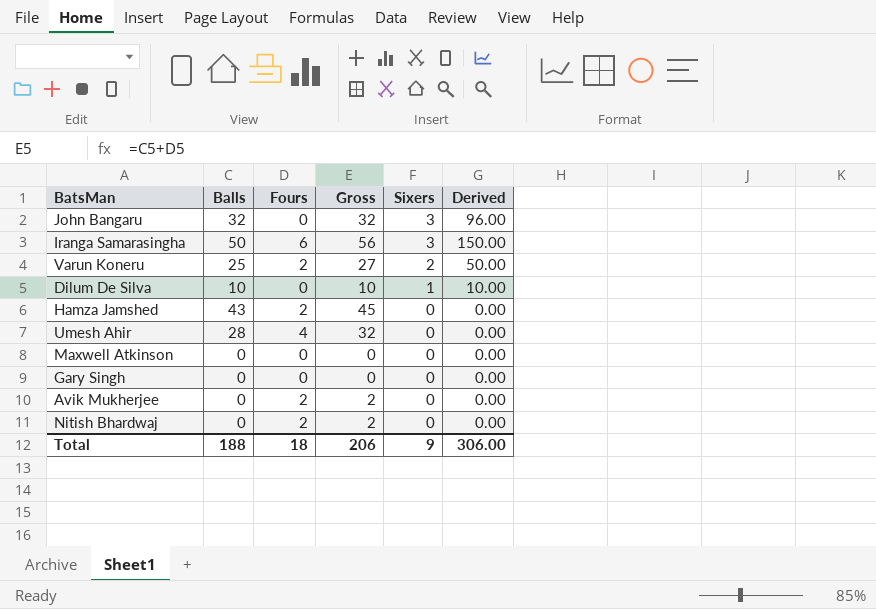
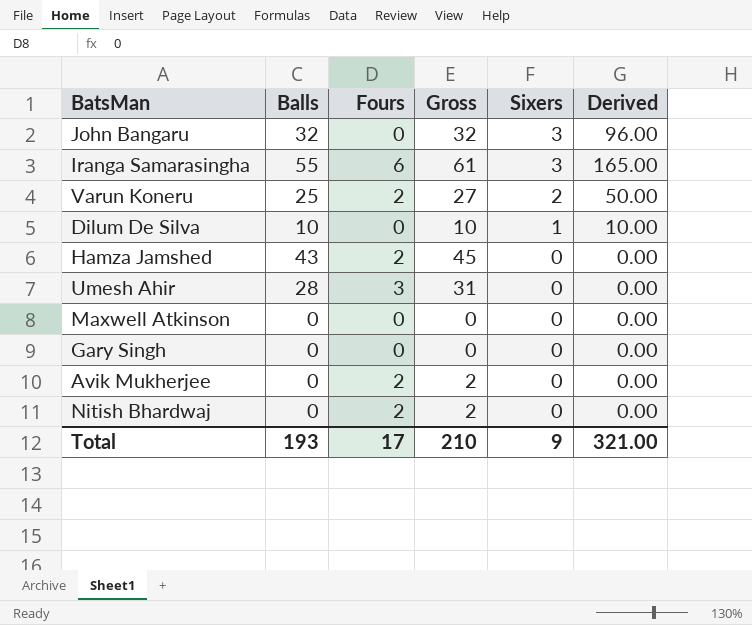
Iranga Samarasingha | Balls: 50 -> 55
Iranga Samarasingha | Gross: 56 -> 61
Iranga Samarasingha | Derived: 150.00 -> 165.00
Umesh Ahir | Fours: 4 -> 3
Umesh Ahir | Gross: 32 -> 31
Total | Balls: 188 -> 193
Total | Fours: 18 -> 17
Total | Gross: 206 -> 210
Total | Derived: 306.00 -> 321.00

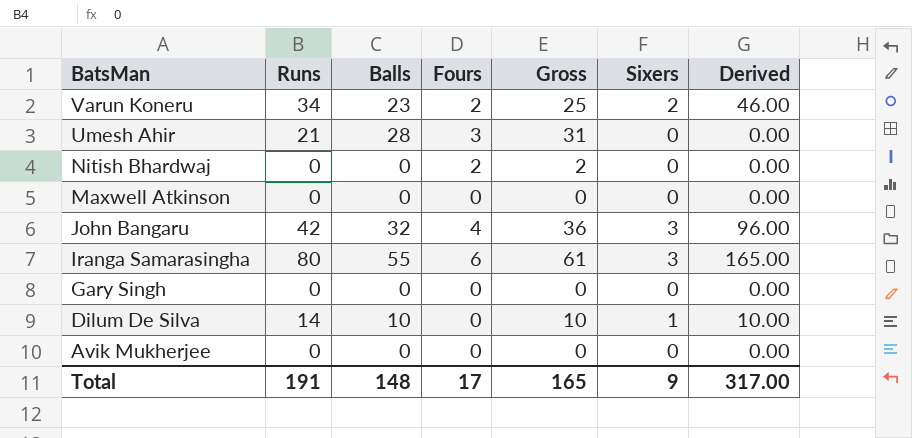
row order: Sixers descending -> BatsMan descending
column Runs | position: none -> 2
row Hamza Jamshed: 43 | 2 | 45 | 0 | 0.00 -> none
Varun Koneru | Balls: 25 -> 23
Varun Koneru | Gross: 27 -> 25
Varun Koneru | Derived: 50.00 -> 46.00
John Bangaru | Fours: 0 -> 4
John Bangaru | Gross: 32 -> 36
Avik Mukherjee | Fours: 2 -> 0
Avik Mukherjee | Gross: 2 -> 0
Total | Balls: 193 -> 148
Total | Gross: 210 -> 165
Total | Derived: 321.00 -> 317.00

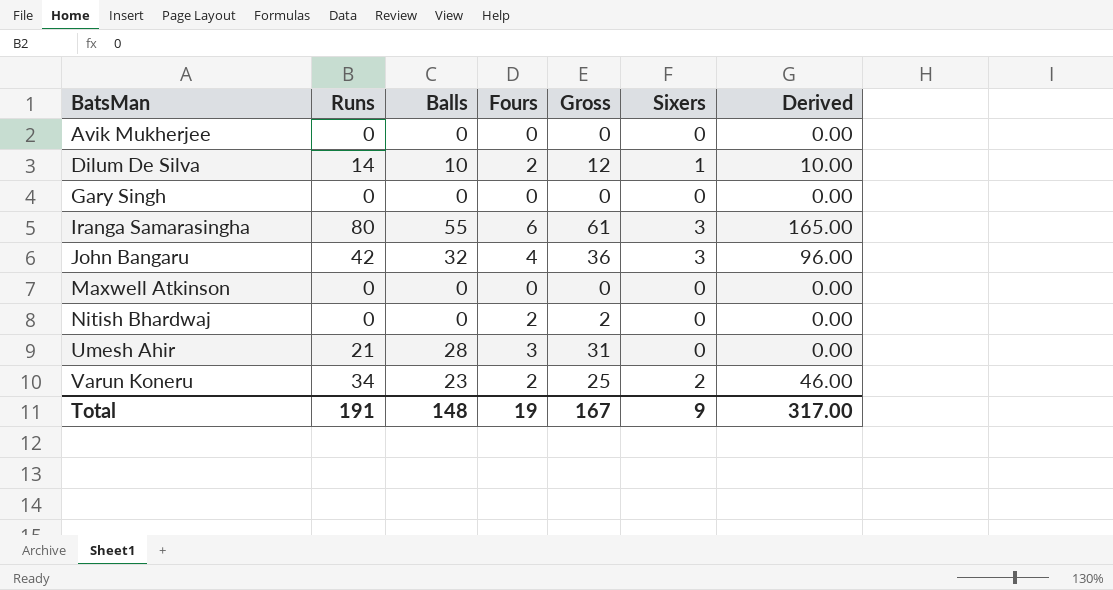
row order: BatsMan descending -> BatsMan ascending
Dilum De Silva | Fours: 0 -> 2
Dilum De Silva | Gross: 10 -> 12
Total | Fours: 17 -> 19
Total | Gross: 165 -> 167

